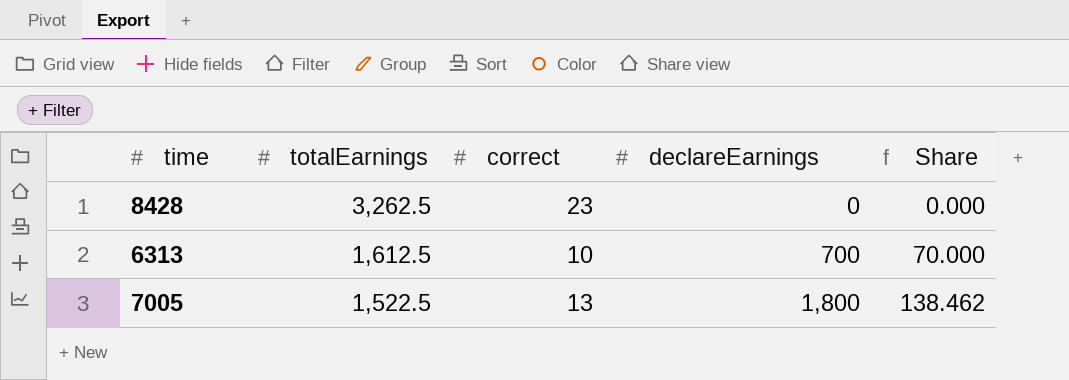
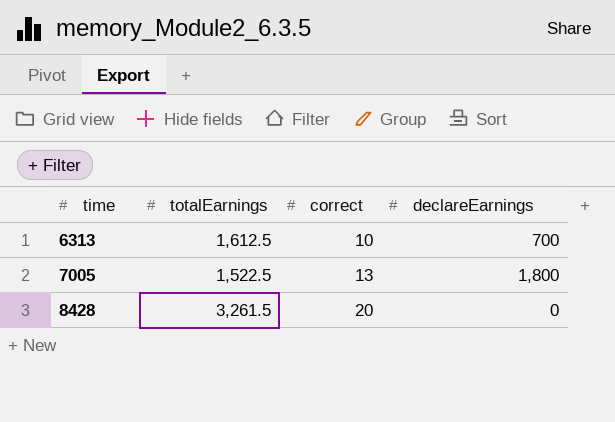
row order: totalEarnings descending -> time ascending
column Share | formula: [declareEarnings] / [correct] -> none
8428 | totalEarnings: 3,262.5 -> 3,261.5
8428 | correct: 23 -> 20

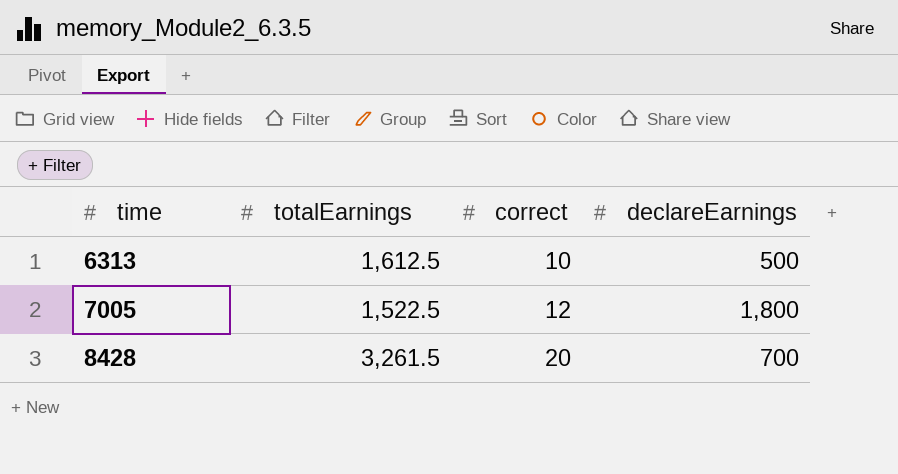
6313 | declareEarnings: 700 -> 500
7005 | correct: 13 -> 12
8428 | declareEarnings: 0 -> 700

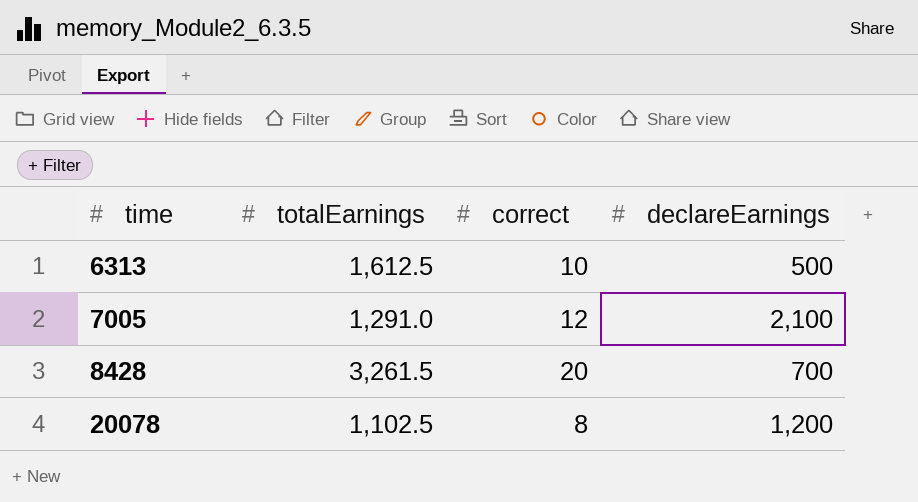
7005 | totalEarnings: 1,522.5 -> 1,291.0
7005 | declareEarnings: 1,800 -> 2,100
row 20078: none -> 1,102.5 | 8 | 1,200

